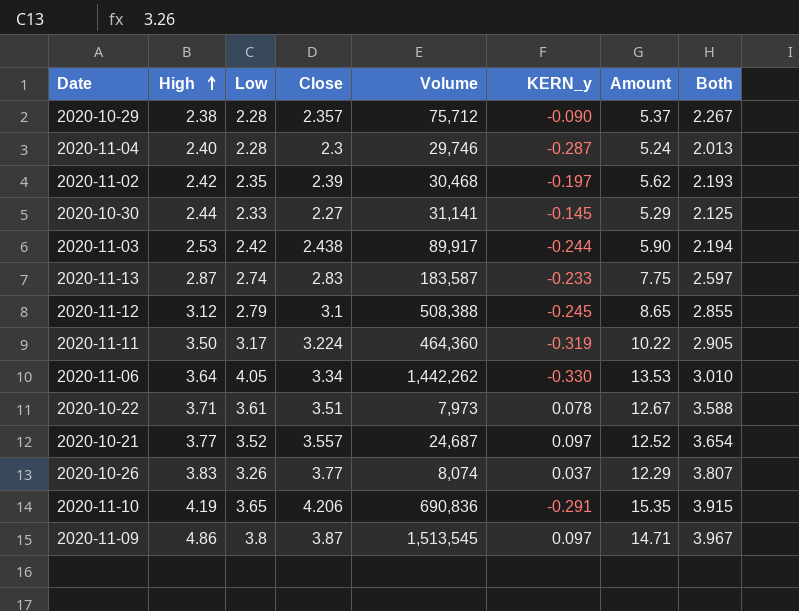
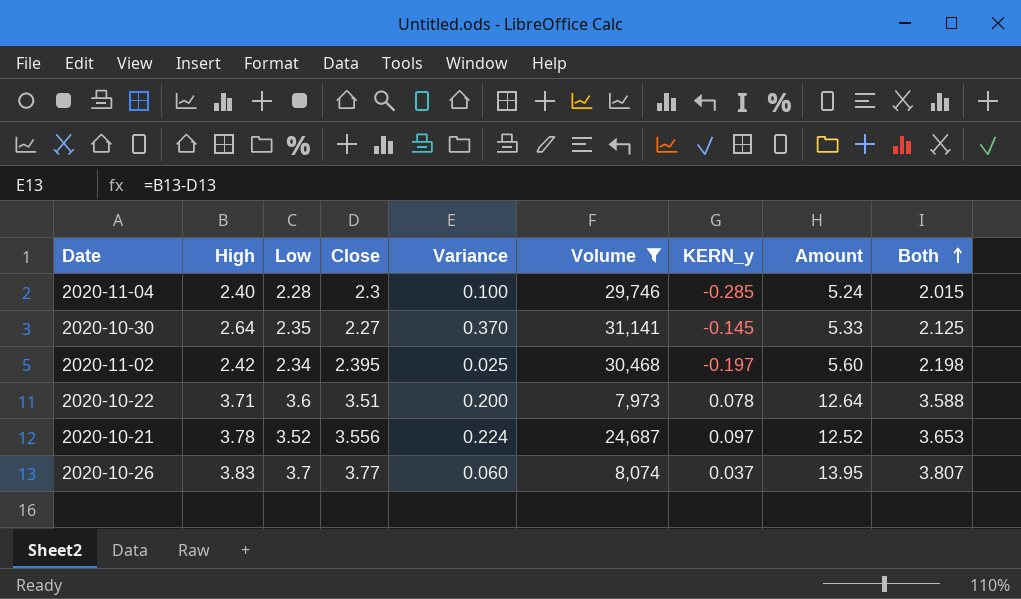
filter: none -> Volume <= 31,141
row order: High ascending -> Both ascending
column Variance | formula: none -> [High] - [Close]
2020-11-04 | KERN_y: -0.287 -> -0.285
2020-11-04 | Both: 2.013 -> 2.015
2020-10-30 | High: 2.44 -> 2.64
2020-10-30 | Low: 2.33 -> 2.35
2020-10-30 | Amount: 5.29 -> 5.33
2020-11-02 | Low: 2.35 -> 2.34
2020-11-02 | Close: 2.39 -> 2.395
2020-11-02 | Amount: 5.62 -> 5.60
2020-11-02 | Both: 2.193 -> 2.198
2020-10-22 | Low: 3.61 -> 3.6
2020-10-22 | Amount: 12.67 -> 12.64
2020-10-21 | High: 3.77 -> 3.78
2020-10-21 | Close: 3.557 -> 3.556
2020-10-21 | Both: 3.654 -> 3.653
2020-10-26 | Low: 3.26 -> 3.7
2020-10-26 | Amount: 12.29 -> 13.95

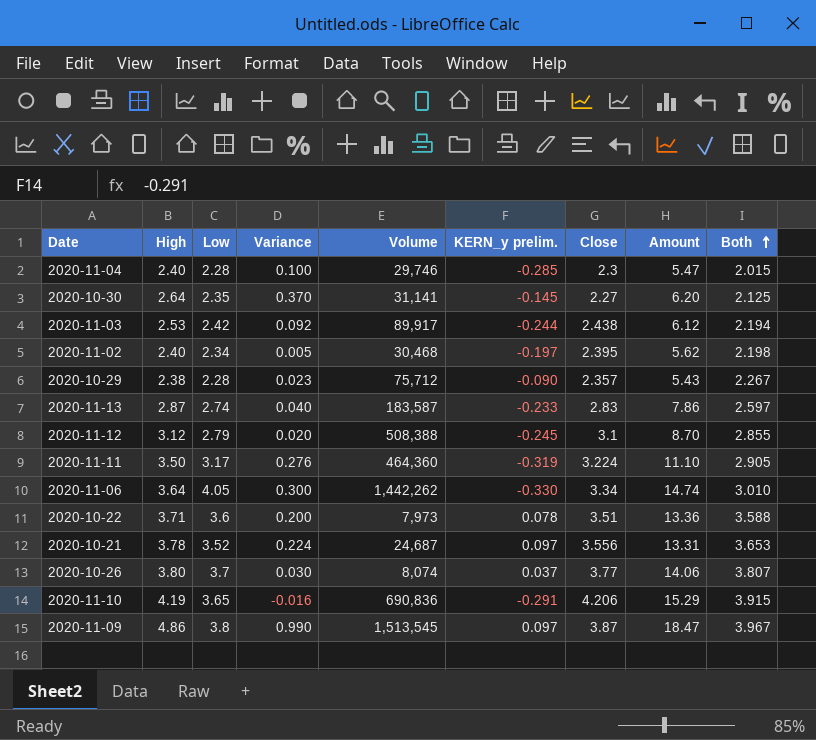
filter: Volume <= 31,141 -> none
column name: KERN_y -> KERN_y prelim.
column Close | position: 4 -> 7
column Amount | formula: [Low] * [Close] -> [High] * [Low]
2020-11-02 | High: 2.42 -> 2.40
2020-11-02 | Variance: 0.025 -> 0.005
2020-10-26 | High: 3.83 -> 3.80
2020-10-26 | Variance: 0.060 -> 0.030

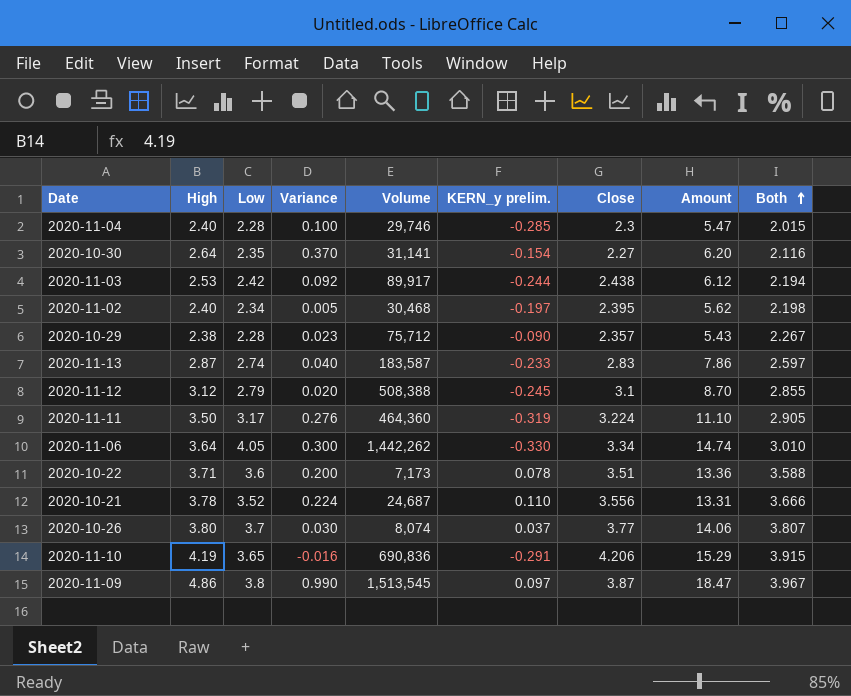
2020-10-30 | KERN_y prelim.: -0.145 -> -0.154
2020-10-30 | Both: 2.125 -> 2.116
2020-10-22 | Volume: 7,973 -> 7,173
2020-10-21 | KERN_y prelim.: 0.097 -> 0.110
2020-10-21 | Both: 3.653 -> 3.666

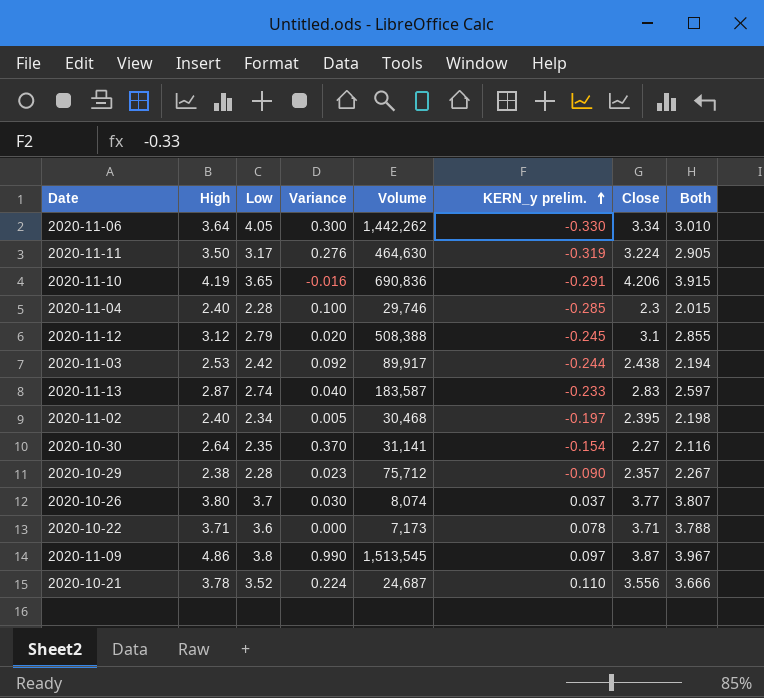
row order: Both ascending -> KERN_y prelim. ascending
column Amount | formula: [High] * [Low] -> none
2020-11-11 | Volume: 464,360 -> 464,630
2020-10-22 | Variance: 0.200 -> 0.000
2020-10-22 | Close: 3.51 -> 3.71
2020-10-22 | Both: 3.588 -> 3.788

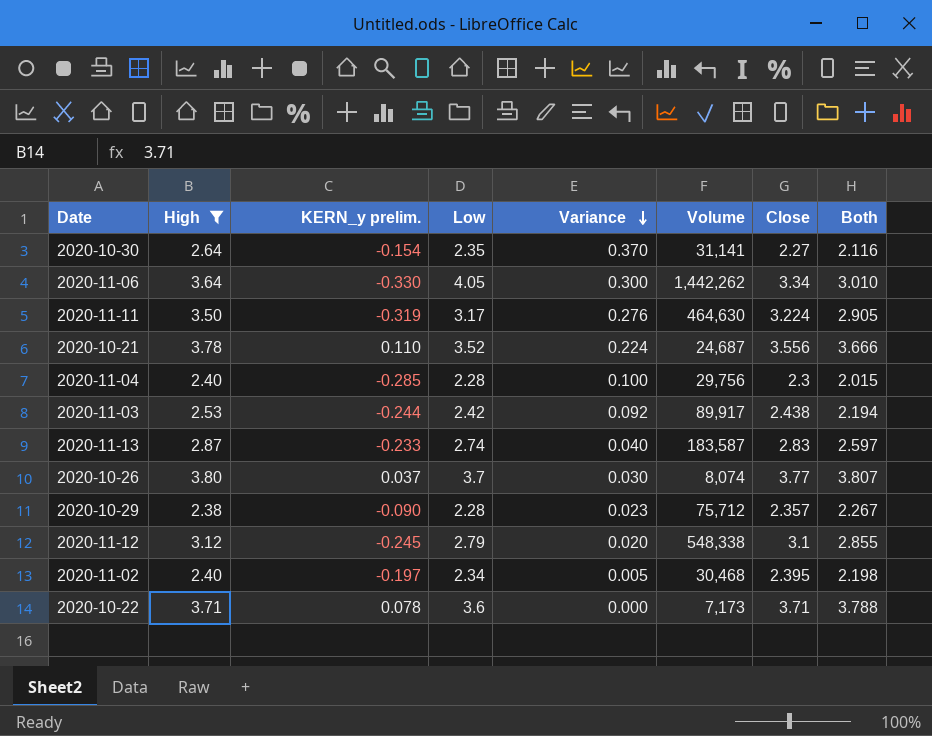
filter: none -> High <= 3.80
row order: KERN_y prelim. ascending -> Variance descending
column KERN_y prelim. | position: 6 -> 3
2020-11-04 | Volume: 29,746 -> 29,756
2020-11-12 | Volume: 508,388 -> 548,338

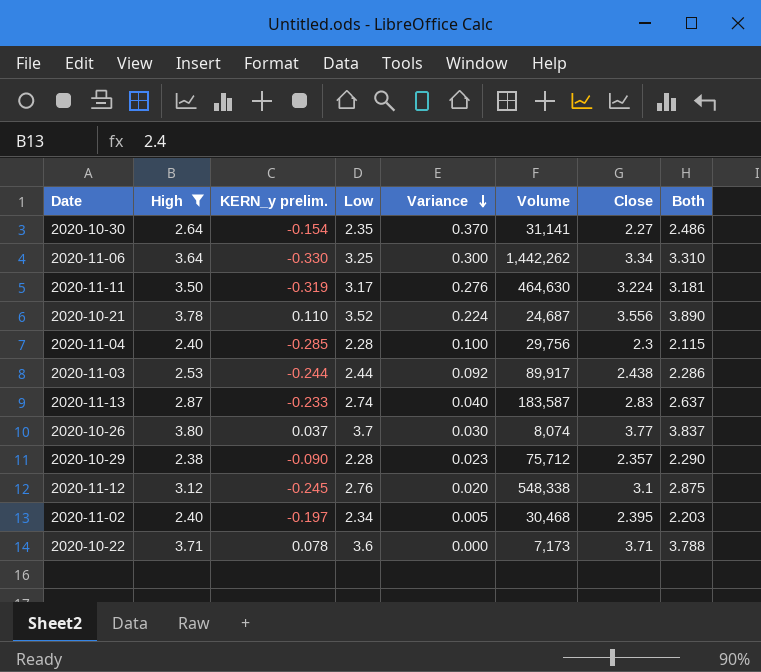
column Both | formula: [KERN_y prelim.] + [Close] -> [High] + [KERN_y prelim.]
2020-11-06 | Low: 4.05 -> 3.25
2020-11-03 | Low: 2.42 -> 2.44
2020-11-12 | Low: 2.79 -> 2.76

